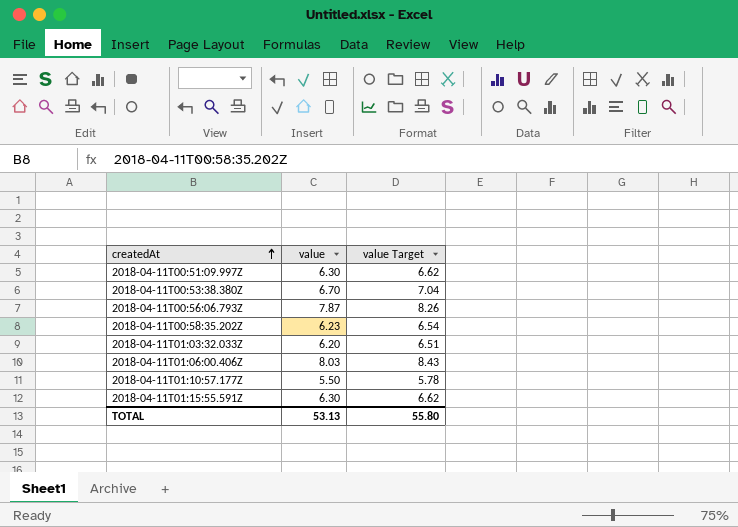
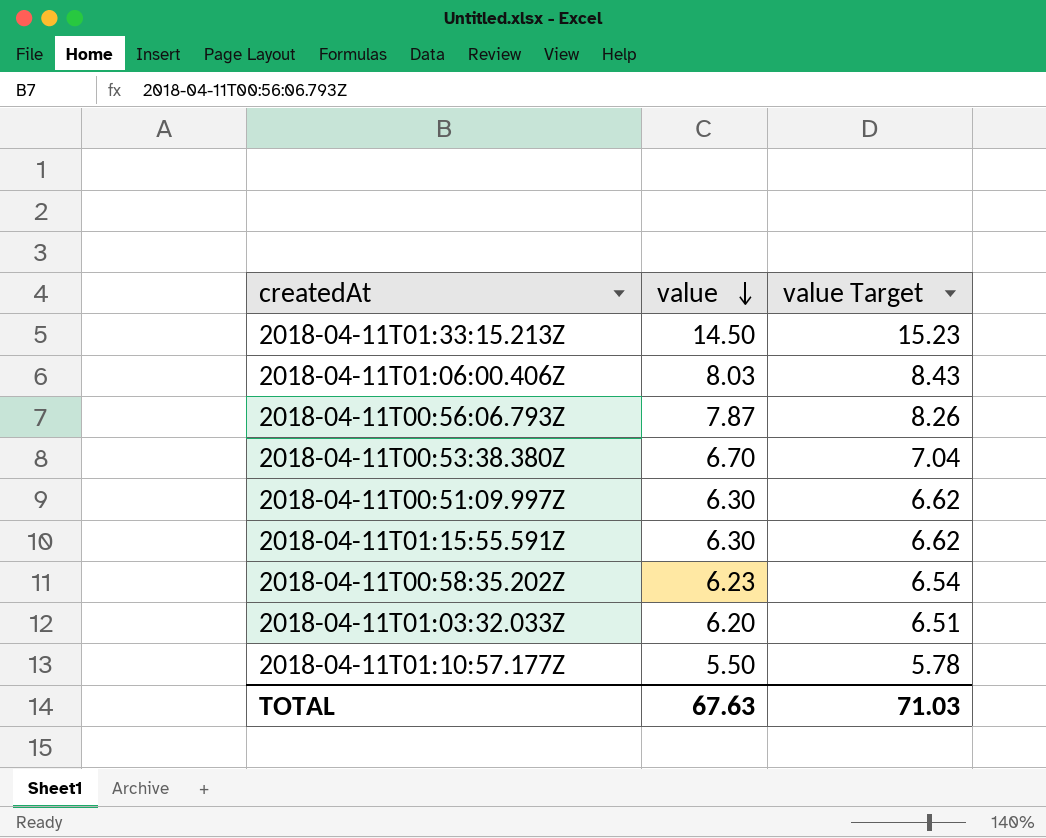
row order: createdAt ascending -> value descending
row 2018-04-11T01:33:15.213Z: none -> 14.50 | 15.23
TOTAL | value: 53.13 -> 67.63
TOTAL | value Target: 55.80 -> 71.03

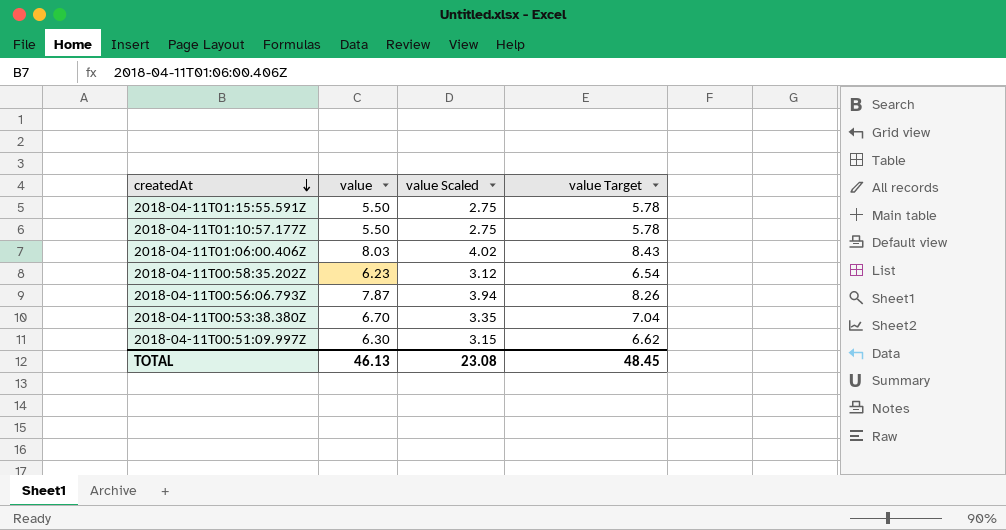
row order: value descending -> createdAt descending
column value Scaled | formula: none -> [value] * 0.5
row 2018-04-11T01:33:15.213Z: 14.50 | 15.23 -> none
row 2018-04-11T01:03:32.033Z: 6.20 | 6.51 -> none
2018-04-11T01:15:55.591Z | value: 6.30 -> 5.50
2018-04-11T01:15:55.591Z | value Target: 6.62 -> 5.78
TOTAL | value: 67.63 -> 46.13
TOTAL | value Target: 71.03 -> 48.45

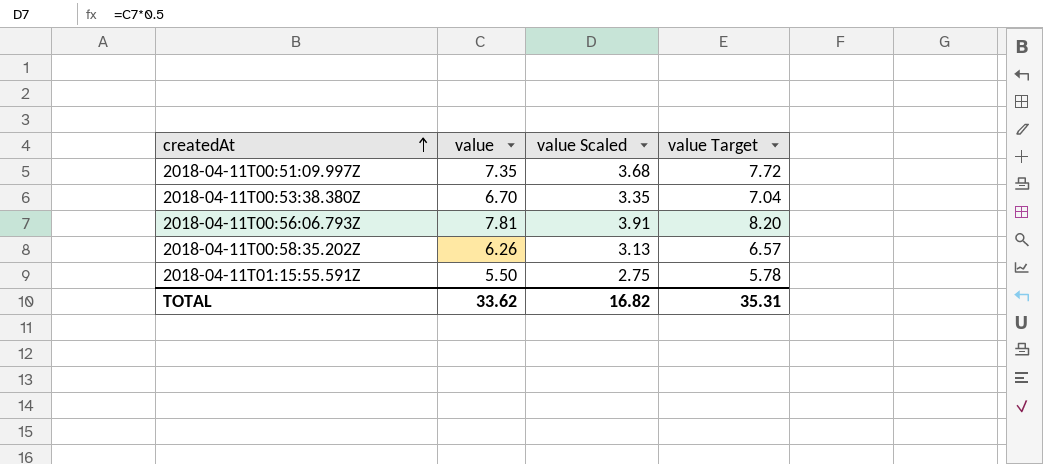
row order: createdAt descending -> createdAt ascending
row 2018-04-11T01:10:57.177Z: 5.50 | 2.75 | 5.78 -> none
row 2018-04-11T01:06:00.406Z: 8.03 | 4.02 | 8.43 -> none
2018-04-11T00:51:09.997Z | value: 6.30 -> 7.35
2018-04-11T00:51:09.997Z | value Scaled: 3.15 -> 3.68
2018-04-11T00:51:09.997Z | value Target: 6.62 -> 7.72
2018-04-11T00:56:06.793Z | value: 7.87 -> 7.81
2018-04-11T00:56:06.793Z | value Scaled: 3.94 -> 3.91
2018-04-11T00:56:06.793Z | value Target: 8.26 -> 8.20
2018-04-11T00:58:35.202Z | value: 6.23 -> 6.26
2018-04-11T00:58:35.202Z | value Scaled: 3.12 -> 3.13
2018-04-11T00:58:35.202Z | value Target: 6.54 -> 6.57
TOTAL | value: 46.13 -> 33.62
TOTAL | value Scaled: 23.08 -> 16.82
TOTAL | value Target: 48.45 -> 35.31

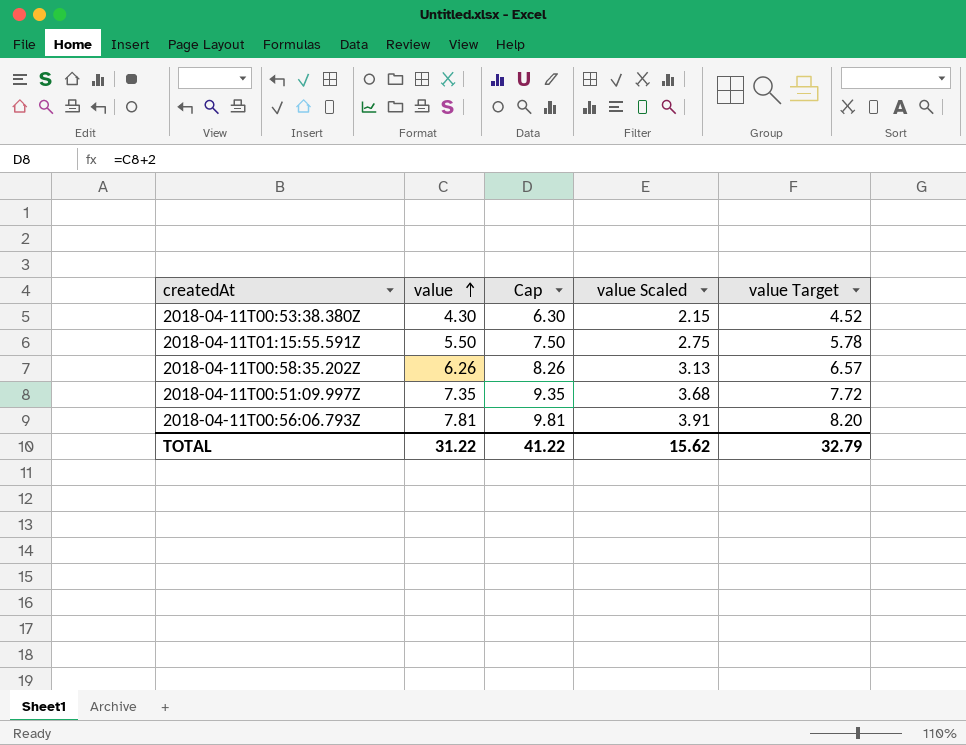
row order: createdAt ascending -> value ascending
column Cap | formula: none -> [value] + 2
2018-04-11T00:53:38.380Z | value: 6.70 -> 4.30
2018-04-11T00:53:38.380Z | value Scaled: 3.35 -> 2.15
2018-04-11T00:53:38.380Z | value Target: 7.04 -> 4.52
TOTAL | value: 33.62 -> 31.22
TOTAL | value Scaled: 16.82 -> 15.62
TOTAL | value Target: 35.31 -> 32.79

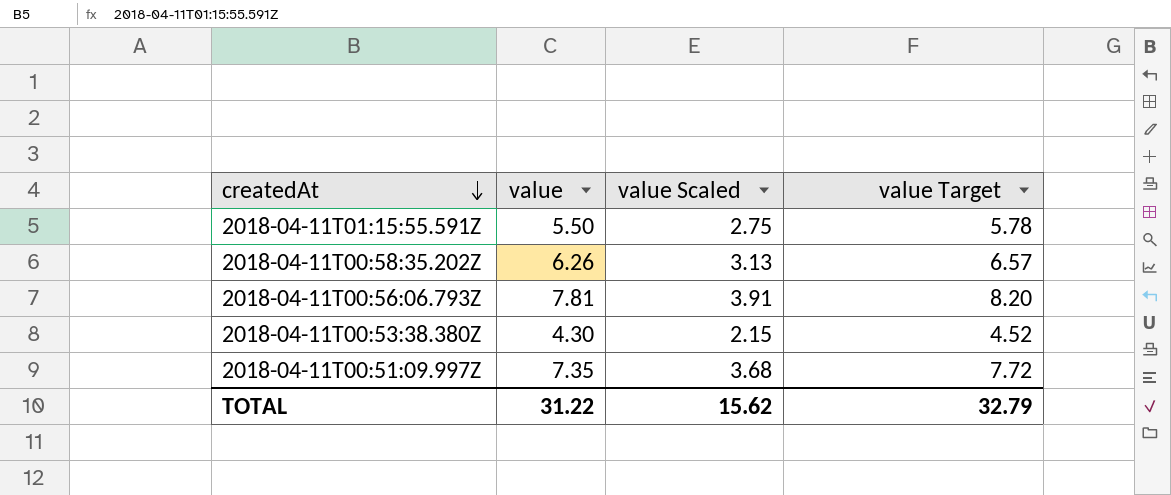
row order: value ascending -> createdAt descending
column Cap | formula: [value] + 2 -> none

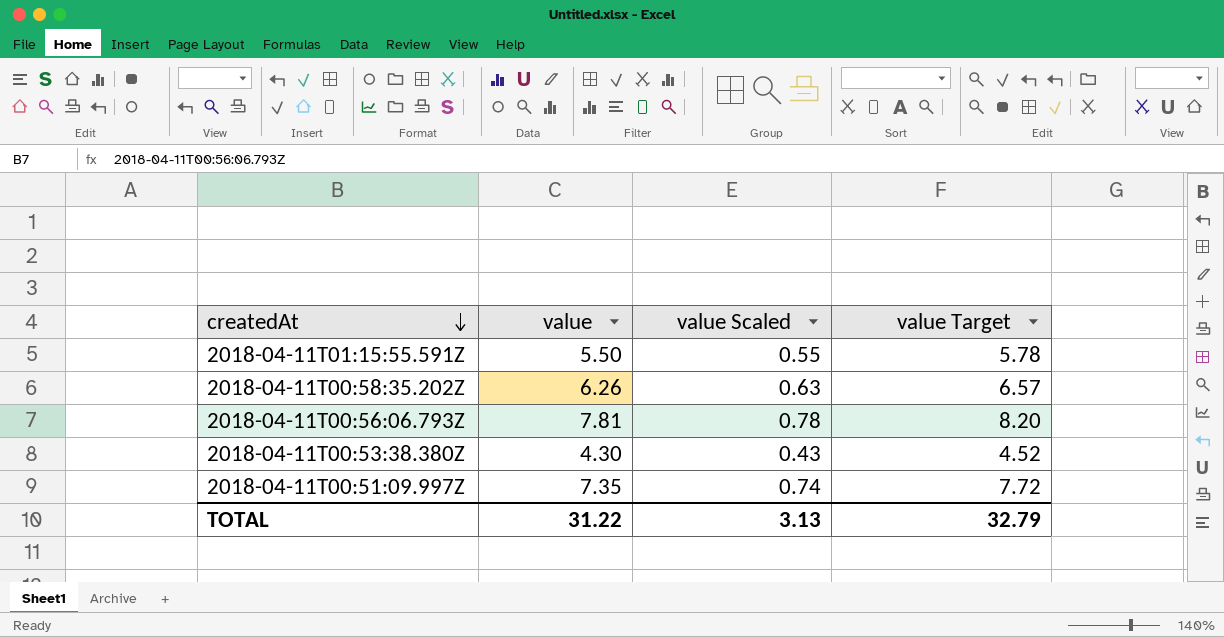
column value Scaled | formula: [value] * 0.5 -> [value] * 0.1
TOTAL | value Scaled: 15.62 -> 3.13

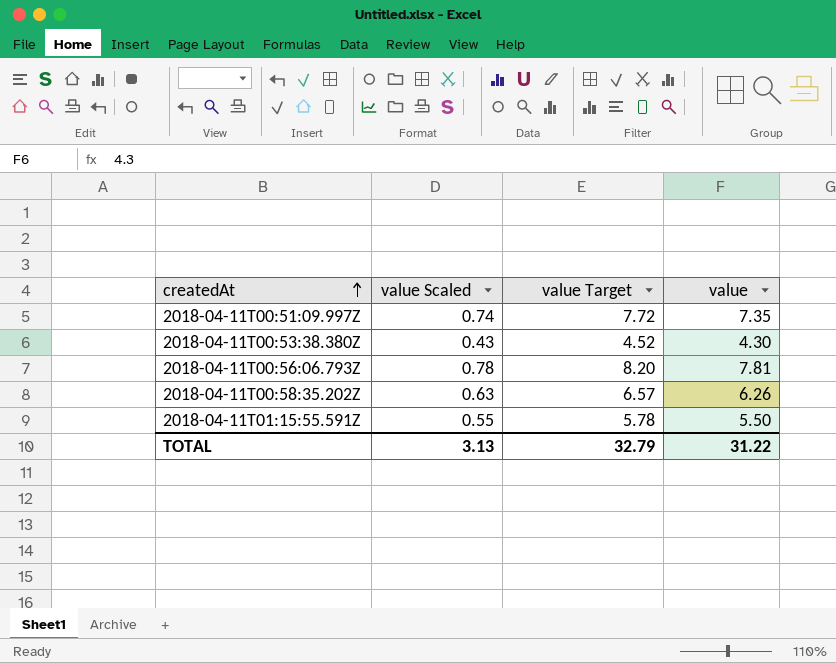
row order: createdAt descending -> createdAt ascending
column value | position: 2 -> 4

